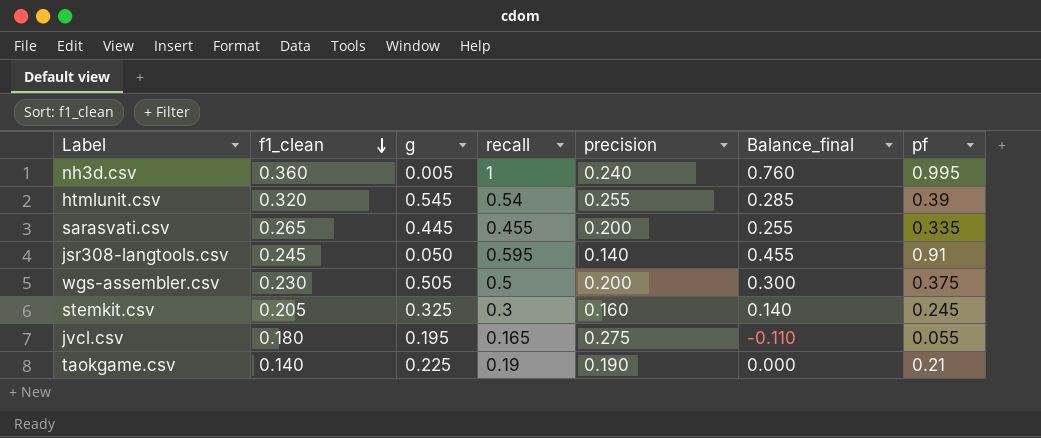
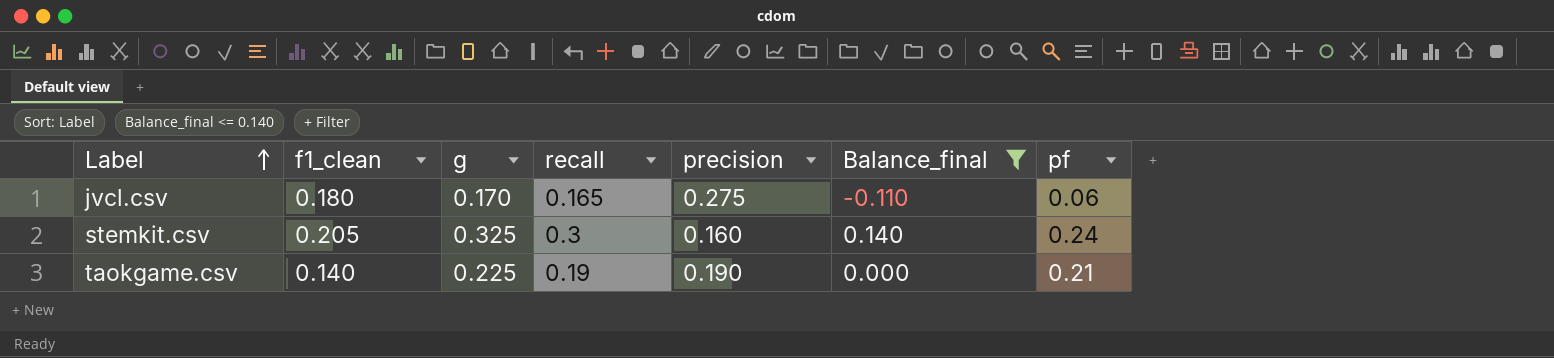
filter: none -> Balance_final <= 0.140
row order: f1_clean descending -> Label ascending
jvcl.csv | g: 0.195 -> 0.170
jvcl.csv | pf: 0.055 -> 0.06
stemkit.csv | pf: 0.245 -> 0.24

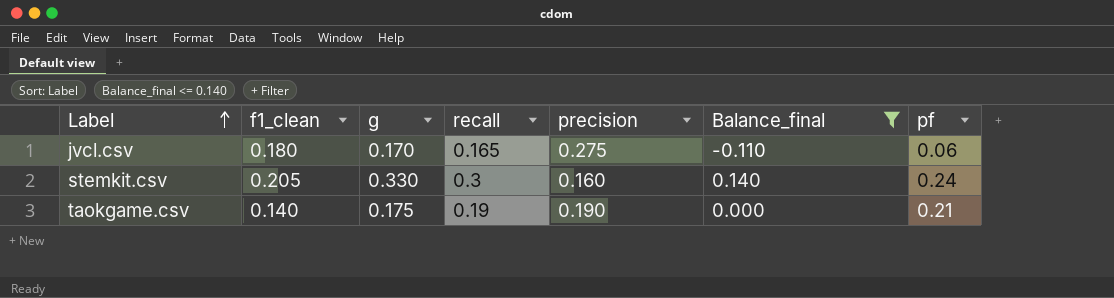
stemkit.csv | g: 0.325 -> 0.330
taokgame.csv | g: 0.225 -> 0.175

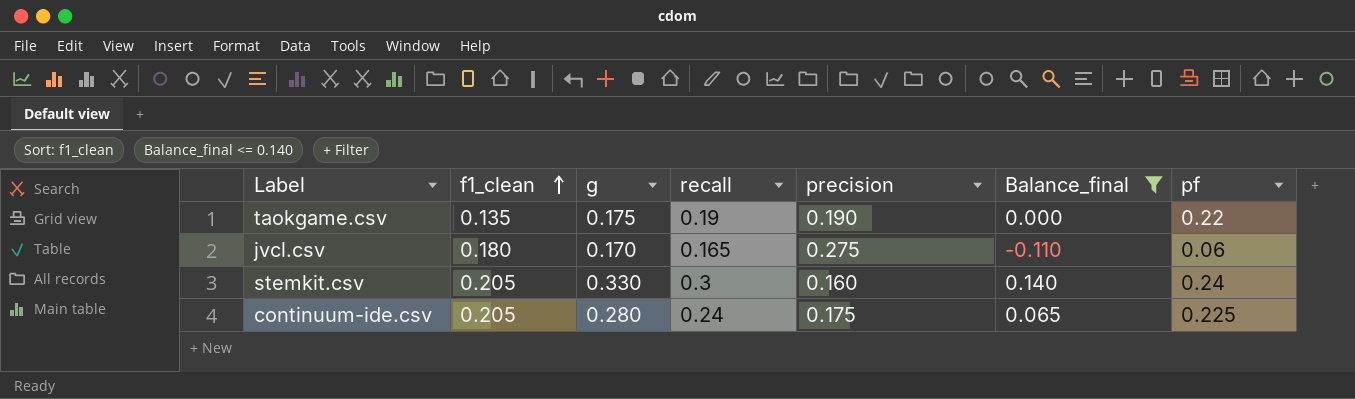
row order: Label ascending -> f1_clean ascending
taokgame.csv | f1_clean: 0.140 -> 0.135
taokgame.csv | pf: 0.21 -> 0.22
row continuum-ide.csv: none -> 0.205 | 0.280 | 0.24 | 0.175 | 0.065 | 0.225

